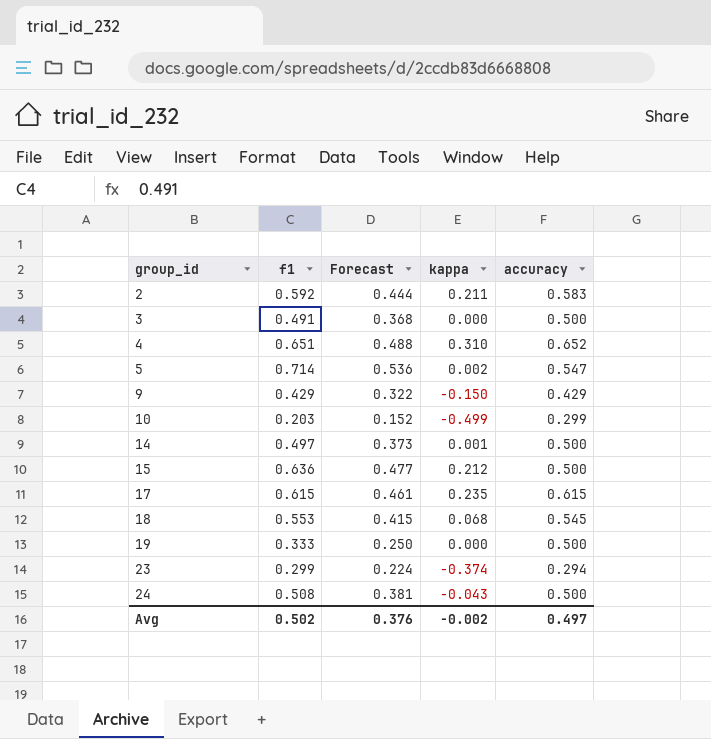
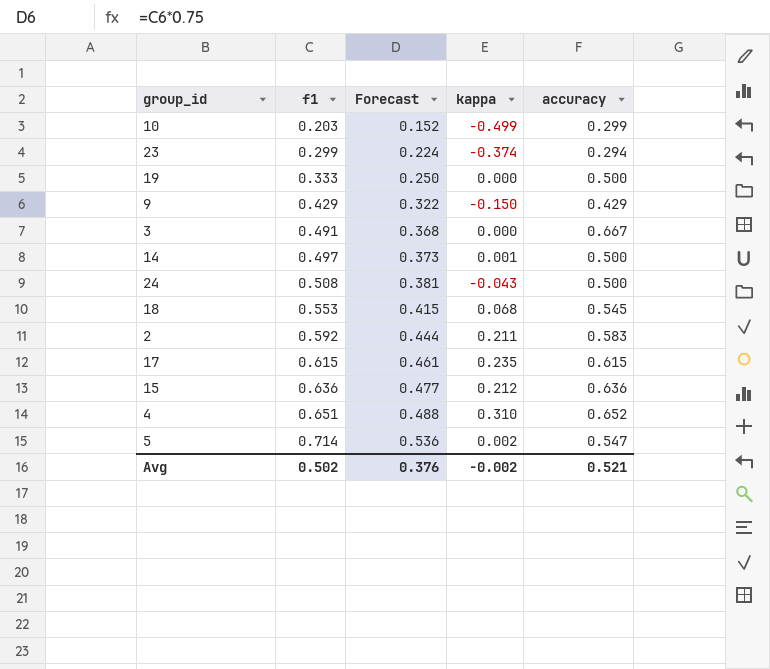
row order: group_id ascending -> f1 ascending
3 | accuracy: 0.500 -> 0.667
15 | accuracy: 0.500 -> 0.636
Avg | accuracy: 0.497 -> 0.521

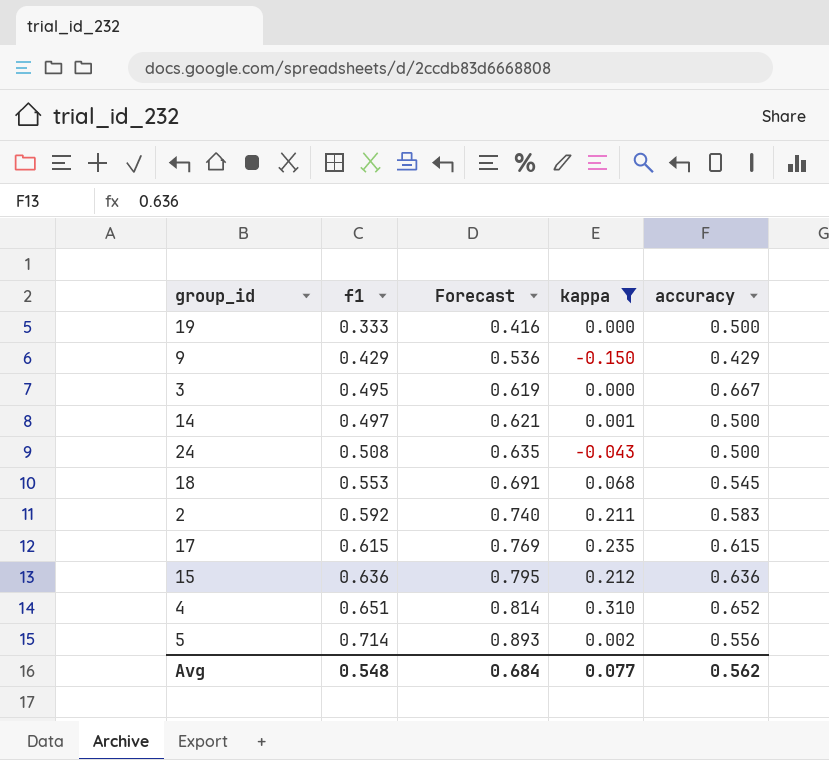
filter: none -> kappa >= -0.150
column Forecast | formula: [f1] * 0.75 -> [f1] * 1.25
3 | f1: 0.491 -> 0.495
5 | accuracy: 0.547 -> 0.556
Avg | f1: 0.502 -> 0.548
Avg | Forecast: 0.376 -> 0.684
Avg | kappa: -0.002 -> 0.077
Avg | accuracy: 0.521 -> 0.562

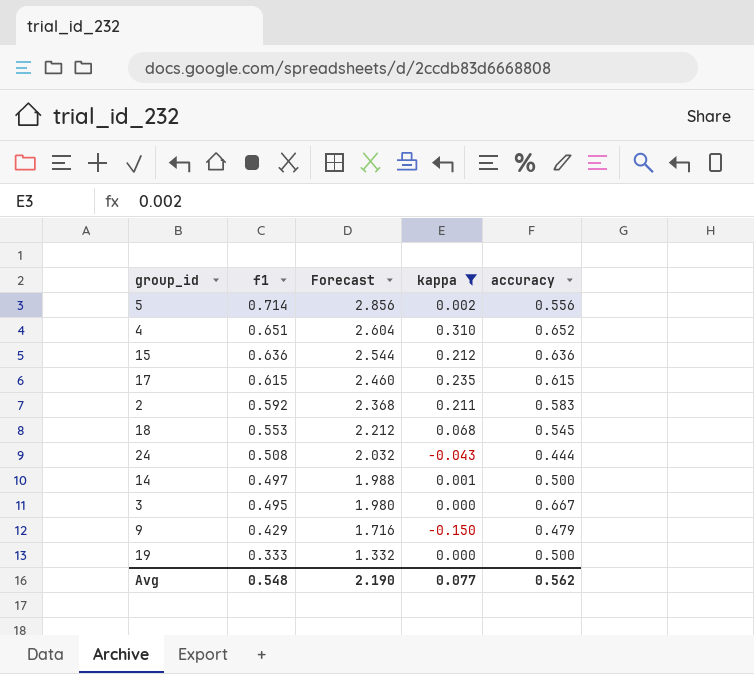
row order: f1 ascending -> f1 descending
column Forecast | formula: [f1] * 1.25 -> [f1] * 4
24 | accuracy: 0.500 -> 0.444
9 | accuracy: 0.429 -> 0.479
Avg | Forecast: 0.684 -> 2.190

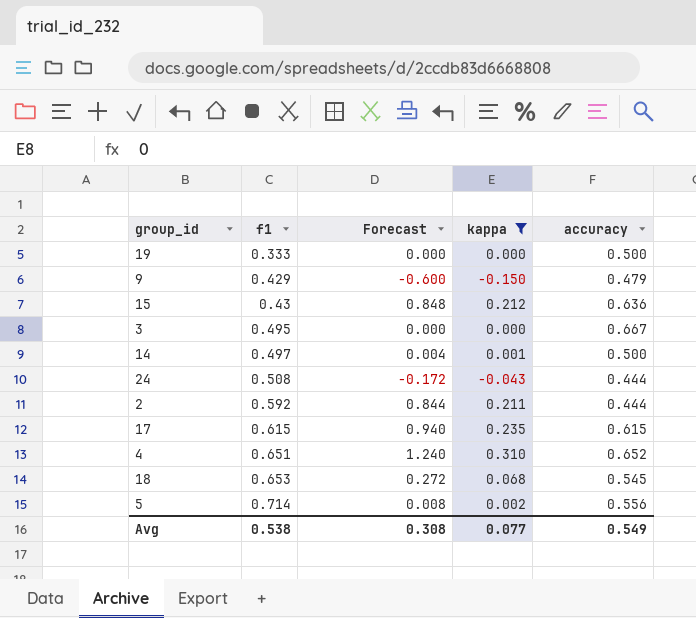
row order: f1 descending -> f1 ascending
column Forecast | formula: [f1] * 4 -> [kappa] * 4
15 | f1: 0.636 -> 0.43
2 | accuracy: 0.583 -> 0.444
18 | f1: 0.553 -> 0.653
Avg | f1: 0.548 -> 0.538
Avg | Forecast: 2.190 -> 0.308
Avg | accuracy: 0.562 -> 0.549

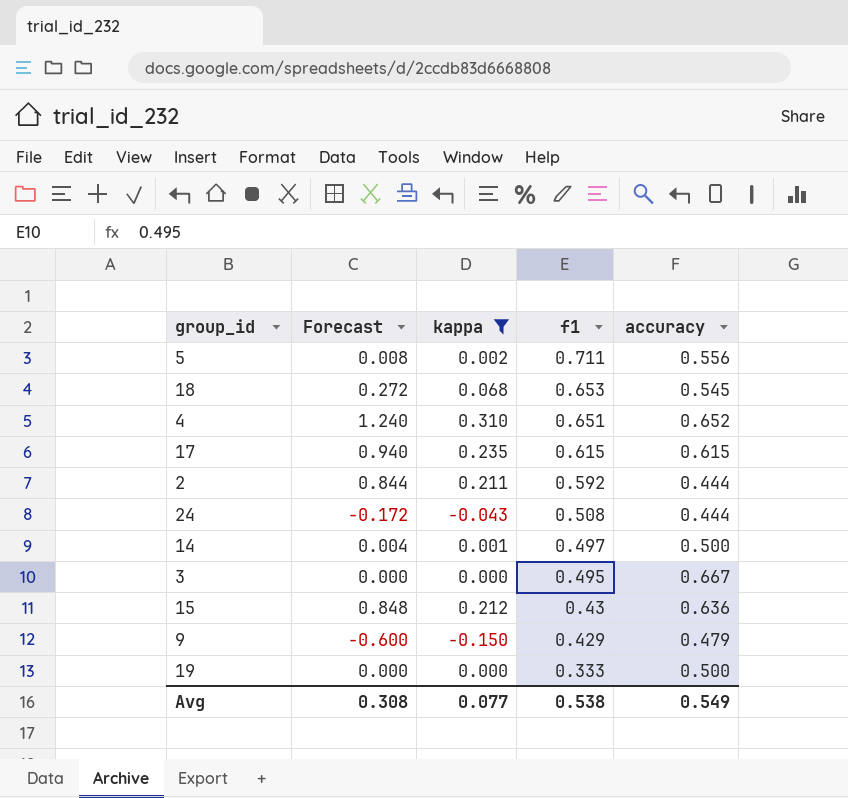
row order: f1 ascending -> f1 descending
column f1 | position: 2 -> 4
5 | f1: 0.714 -> 0.711

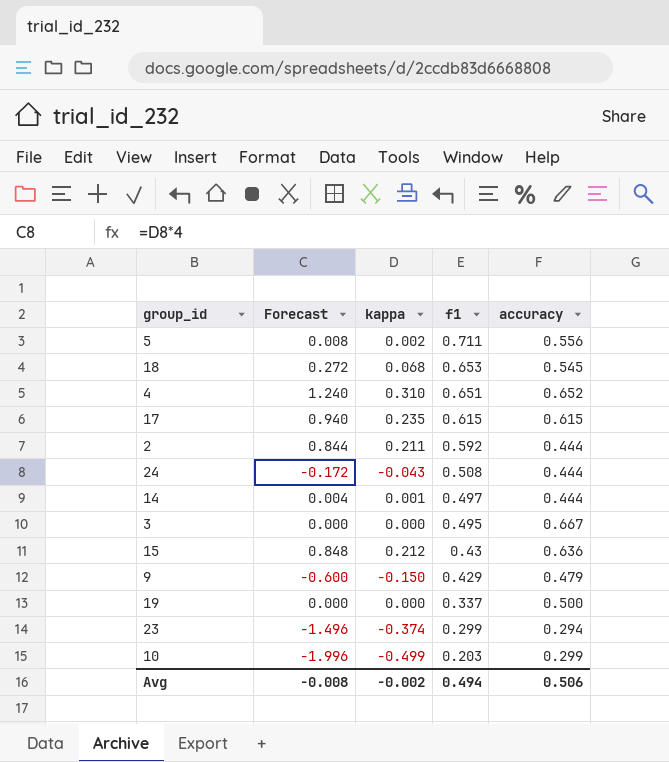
filter: kappa >= -0.150 -> none
14 | accuracy: 0.500 -> 0.444
19 | f1: 0.333 -> 0.337
Avg | Forecast: 0.308 -> -0.008
Avg | kappa: 0.077 -> -0.002
Avg | f1: 0.538 -> 0.494
Avg | accuracy: 0.549 -> 0.506

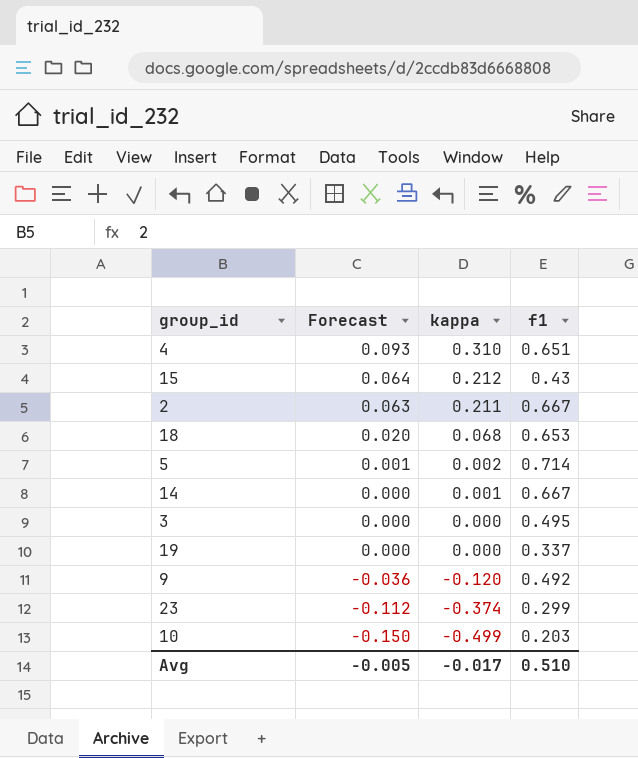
row order: f1 descending -> Forecast descending
column accuracy | position: 5 -> none
column Forecast | formula: [kappa] * 4 -> [kappa] * 0.3
row 17: 0.940 | 0.235 | 0.615 | 0.615 -> none
row 24: -0.172 | -0.043 | 0.508 | 0.444 -> none
2 | f1: 0.592 -> 0.667
5 | f1: 0.711 -> 0.714
14 | f1: 0.497 -> 0.667
9 | kappa: -0.150 -> -0.120
9 | f1: 0.429 -> 0.492
Avg | Forecast: -0.008 -> -0.005
Avg | kappa: -0.002 -> -0.017
Avg | f1: 0.494 -> 0.510

